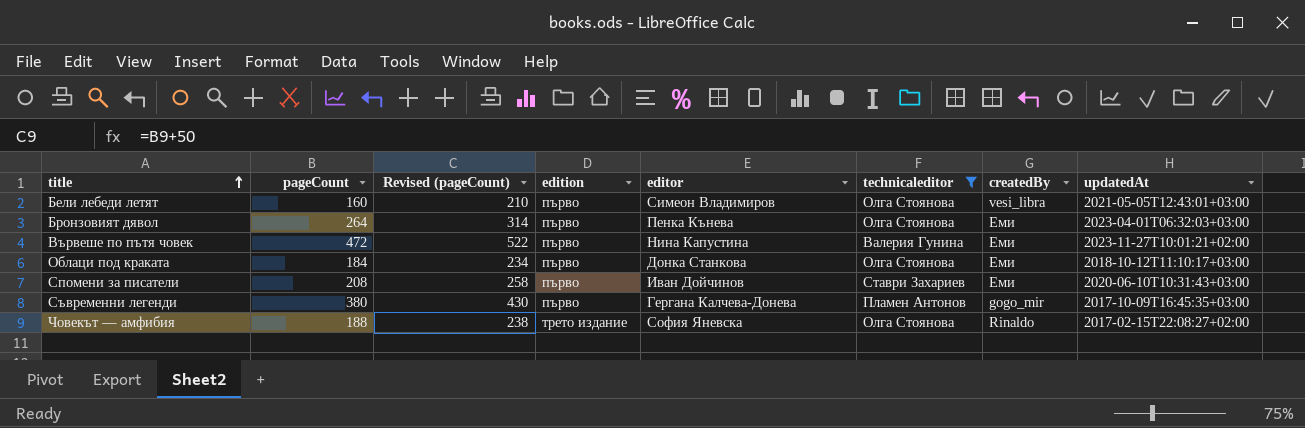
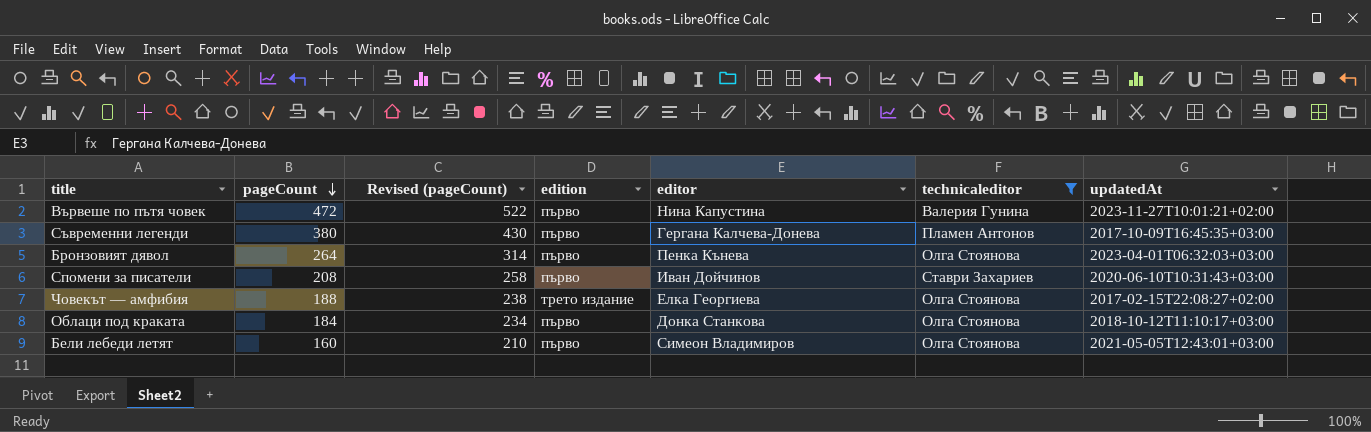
row order: title ascending -> pageCount descending
column createdBy | position: 7 -> none
Човекът — амфибия | editor: София Яневска -> Елка Георгиева

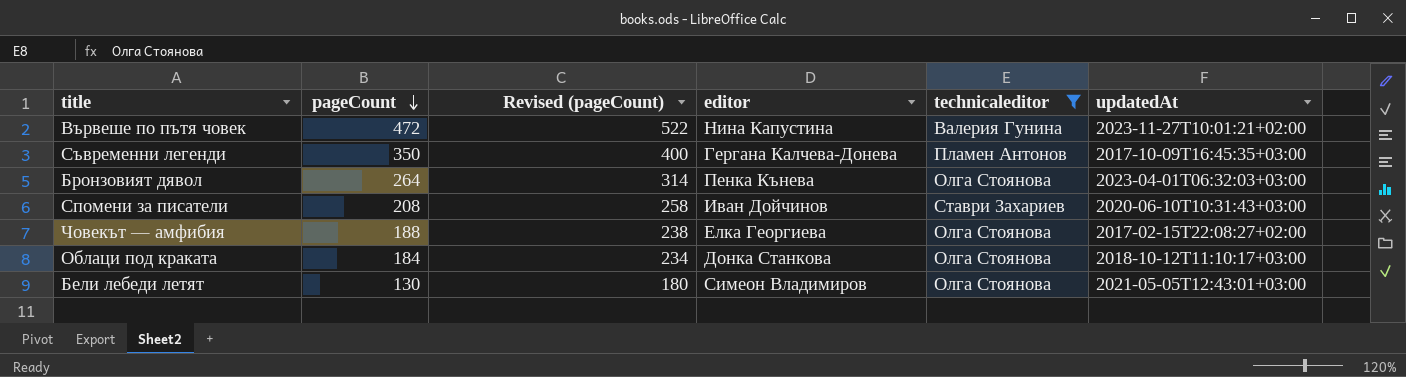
column edition | position: 4 -> none
Съвременни легенди | pageCount: 380 -> 350
Съвременни легенди | Revised (pageCount): 430 -> 400
Бели лебеди летят | pageCount: 160 -> 130
Бели лебеди летят | Revised (pageCount): 210 -> 180

